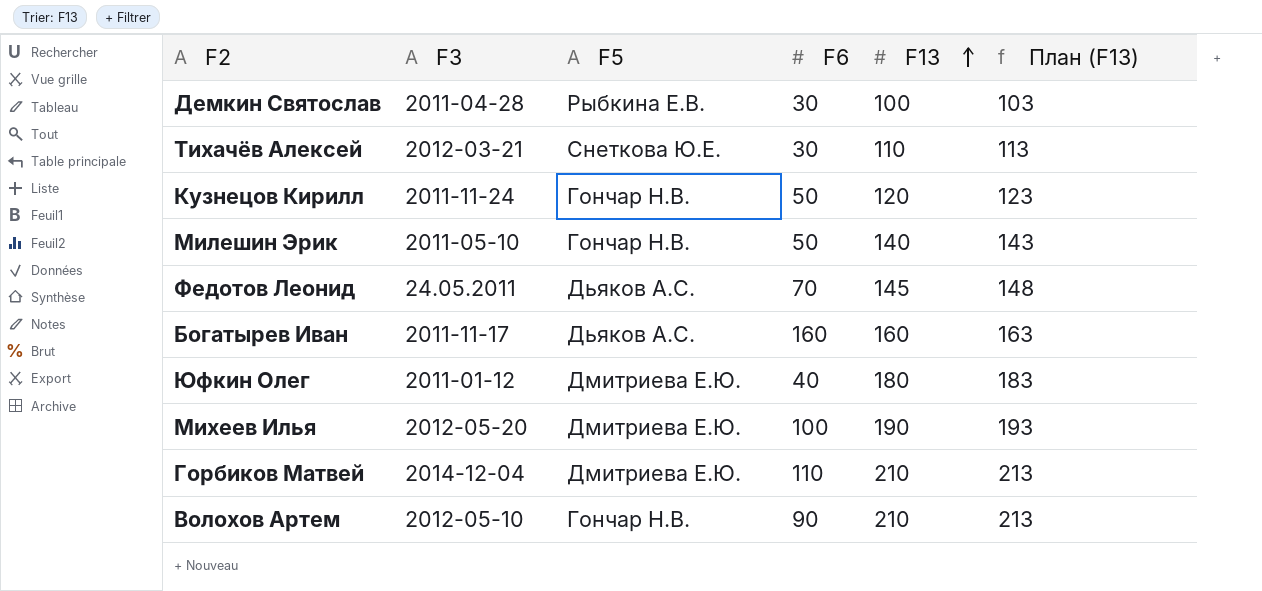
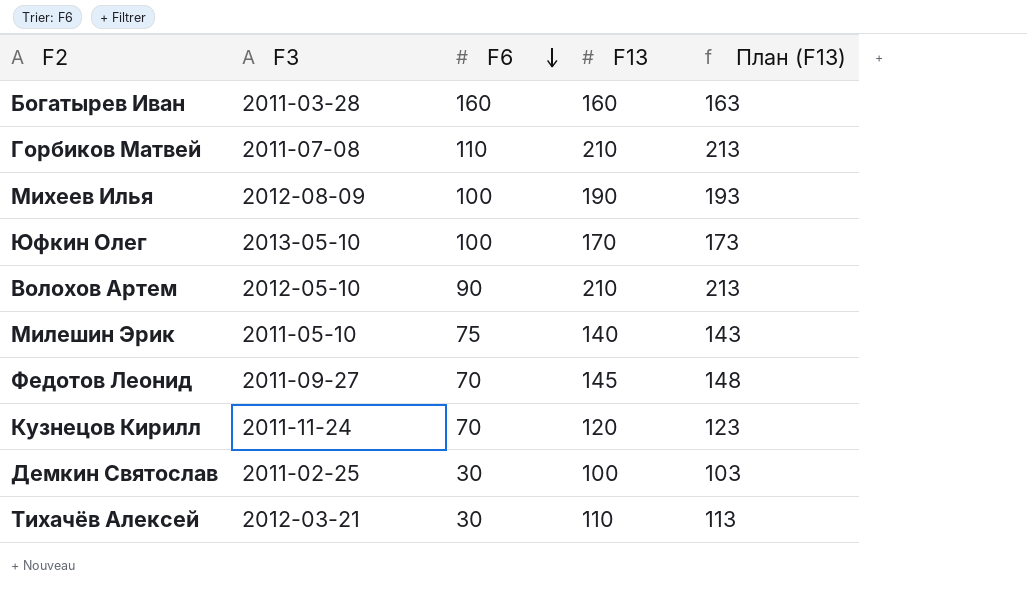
row order: F13 ascending -> F6 descending
column F5 | position: 3 -> none
Богатырев Иван | F3: 2011-11-17 -> 2011-03-28
Горбиков Матвей | F3: 2014-12-04 -> 2011-07-08
Михеев Илья | F3: 2012-05-20 -> 2012-08-09
Юфкин Олег | F3: 2011-01-12 -> 2013-05-10
Юфкин Олег | F6: 40 -> 100
Юфкин Олег | F13: 180 -> 170
Юфкин Олег | План (F13): 183 -> 173
Милешин Эрик | F6: 50 -> 75
Федотов Леонид | F3: 24.05.2011 -> 2011-09-27
Кузнецов Кирилл | F6: 50 -> 70
Демкин Святослав | F3: 2011-04-28 -> 2011-02-25

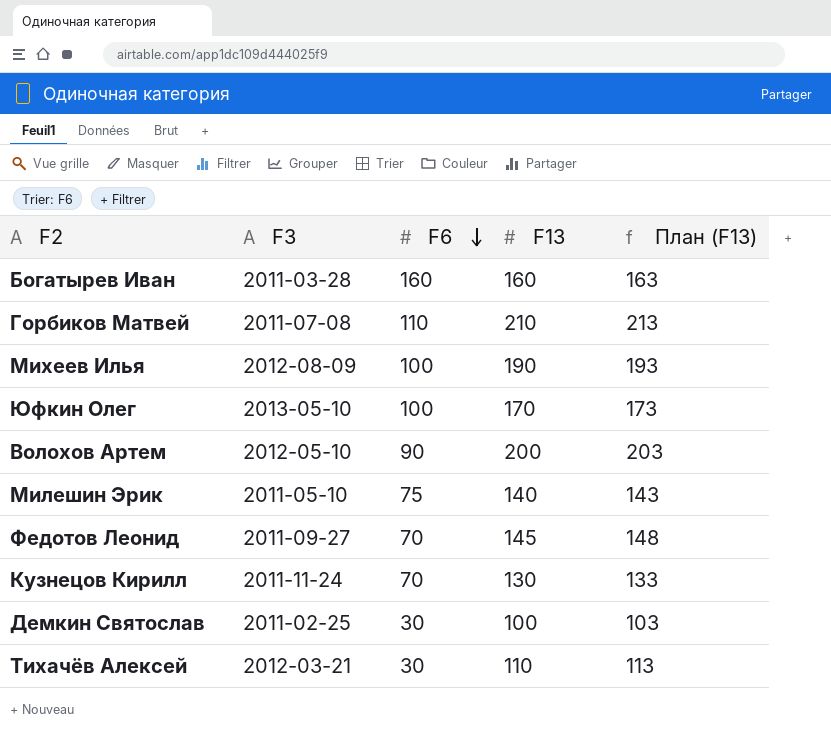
Волохов Артем | F13: 210 -> 200
Волохов Артем | План (F13): 213 -> 203
Кузнецов Кирилл | F13: 120 -> 130
Кузнецов Кирилл | План (F13): 123 -> 133

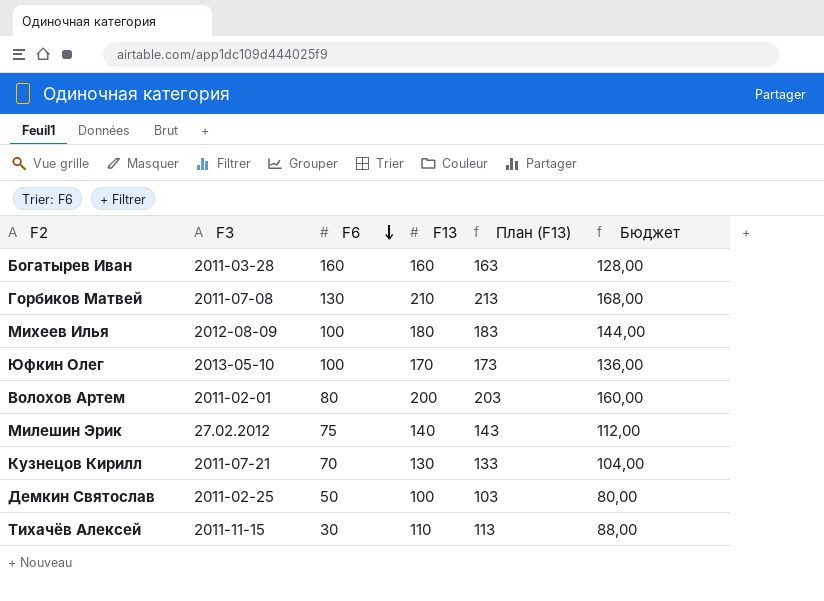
column Бюджет | formula: none -> [F13] * 0,8
row Федотов Леонид: 2011-09-27 | 70 | 145 | 148 -> none
Горбиков Матвей | F6: 110 -> 130
Михеев Илья | F13: 190 -> 180
Михеев Илья | План (F13): 193 -> 183
Волохов Артем | F3: 2012-05-10 -> 2011-02-01
Волохов Артем | F6: 90 -> 80
Милешин Эрик | F3: 2011-05-10 -> 27.02.2012
Кузнецов Кирилл | F3: 2011-11-24 -> 2011-07-21
Демкин Святослав | F6: 30 -> 50
Тихачёв Алексей | F3: 2012-03-21 -> 2011-11-15

